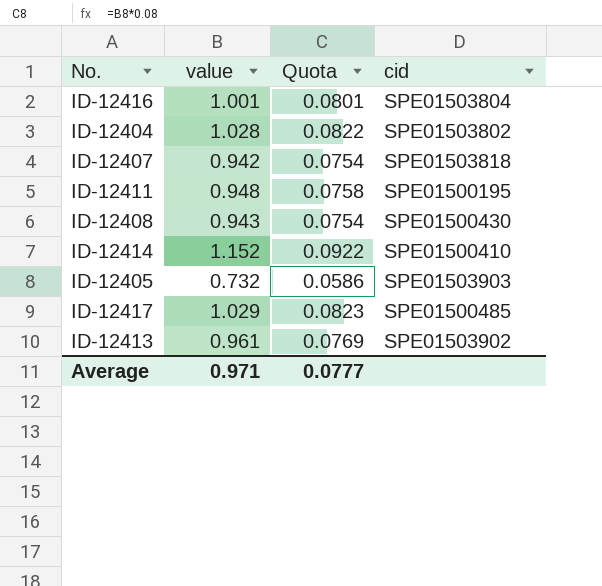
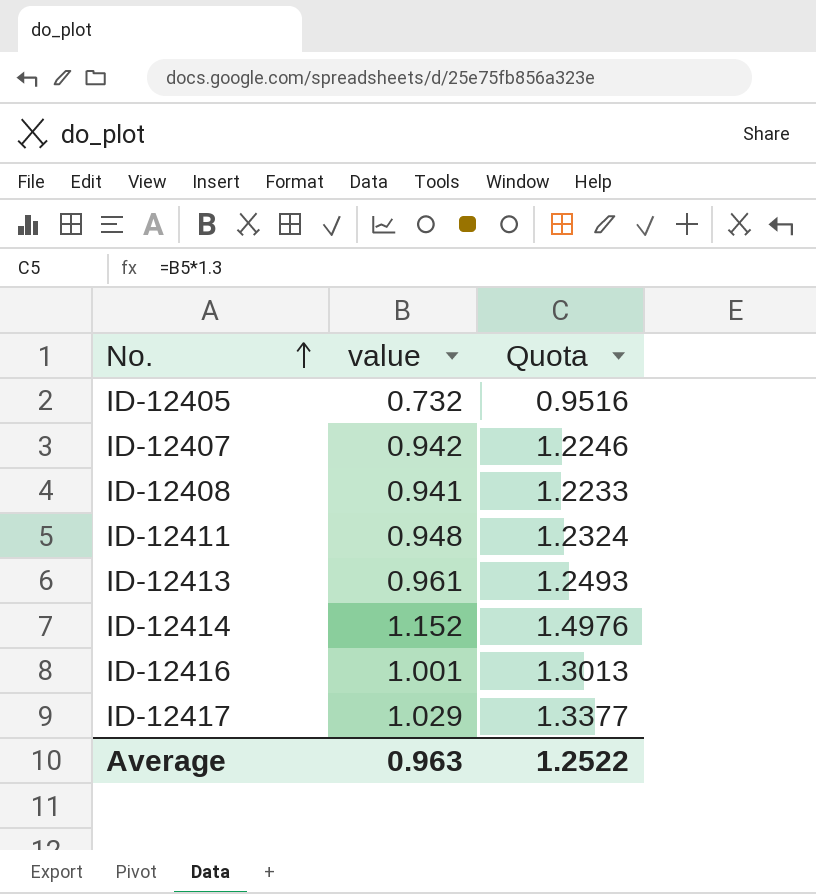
row order: none -> No. ascending
column cid | position: 4 -> none
column Quota | formula: [value] * 0.08 -> [value] * 1.3
row ID-12404: 1.028 | 0.0822 | SPE01503802 -> none
ID-12408 | value: 0.943 -> 0.941
Average | value: 0.971 -> 0.963
Average | Quota: 0.0777 -> 1.2522

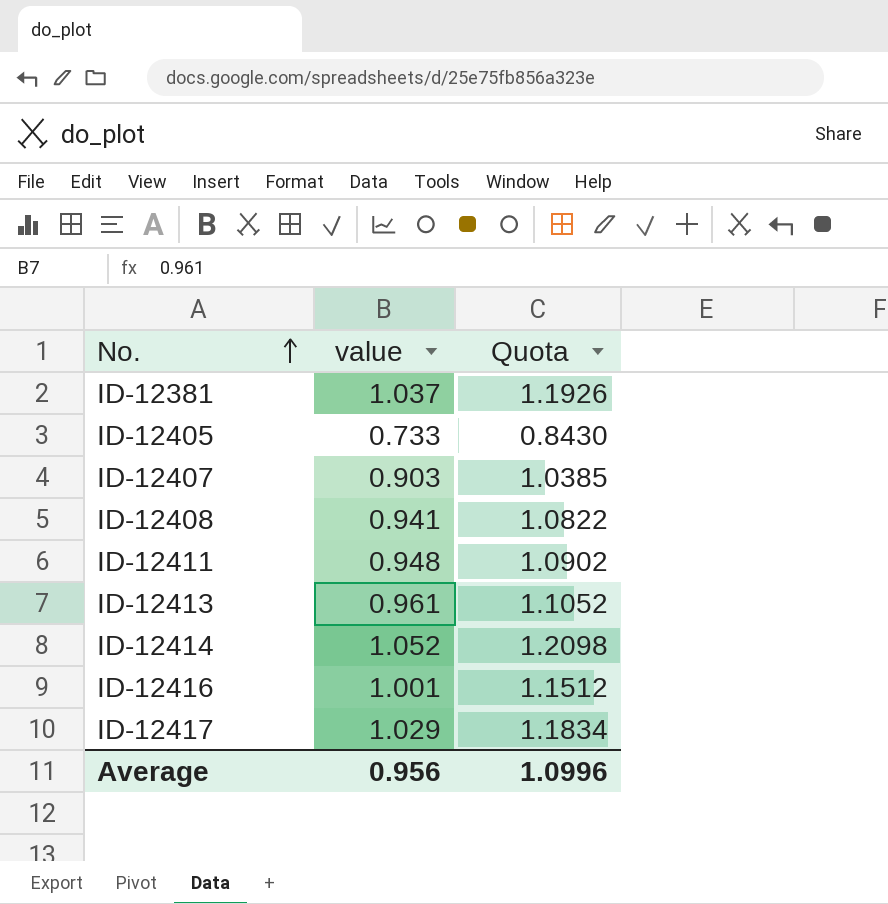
column Quota | formula: [value] * 1.3 -> [value] * 1.15
row ID-12381: none -> 1.037 | 1.1926
ID-12405 | value: 0.732 -> 0.733
ID-12407 | value: 0.942 -> 0.903
ID-12414 | value: 1.152 -> 1.052
Average | value: 0.963 -> 0.956
Average | Quota: 1.2522 -> 1.0996

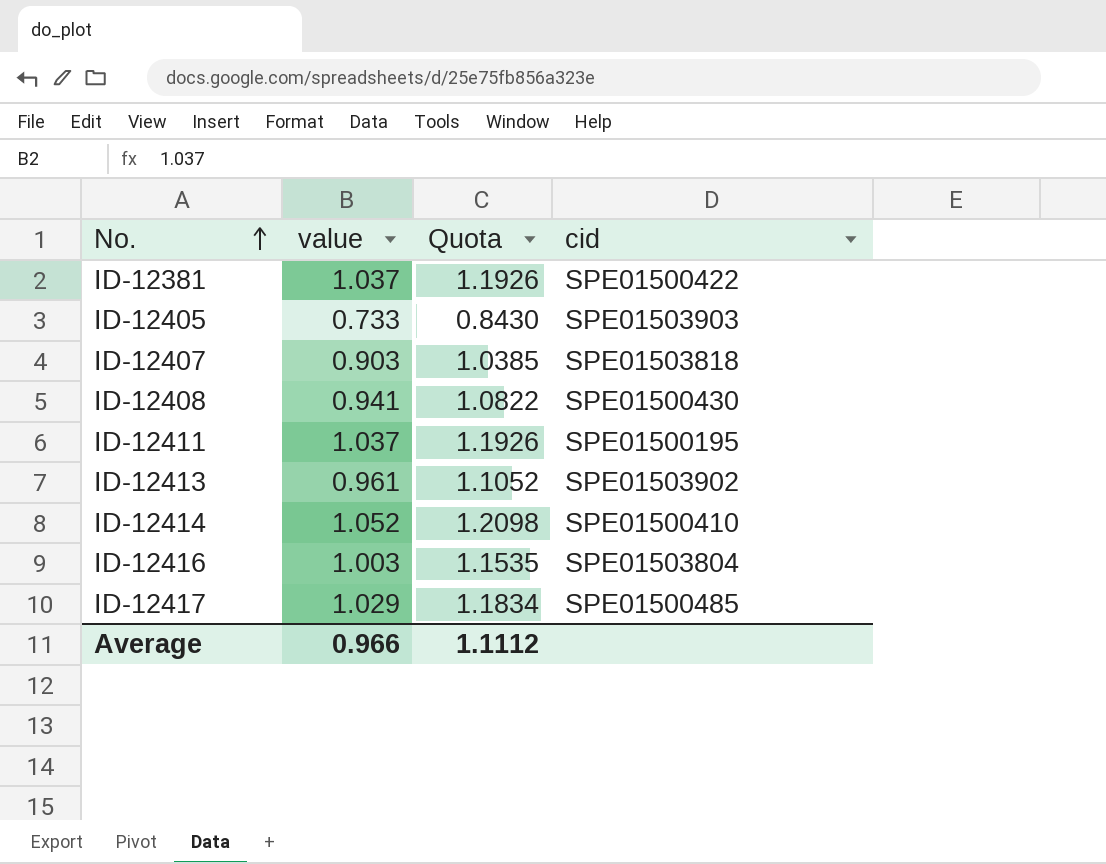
column cid | position: none -> 4
ID-12411 | value: 0.948 -> 1.037
ID-12411 | Quota: 1.0902 -> 1.1926
ID-12416 | value: 1.001 -> 1.003
ID-12416 | Quota: 1.1512 -> 1.1535
Average | value: 0.956 -> 0.966
Average | Quota: 1.0996 -> 1.1112

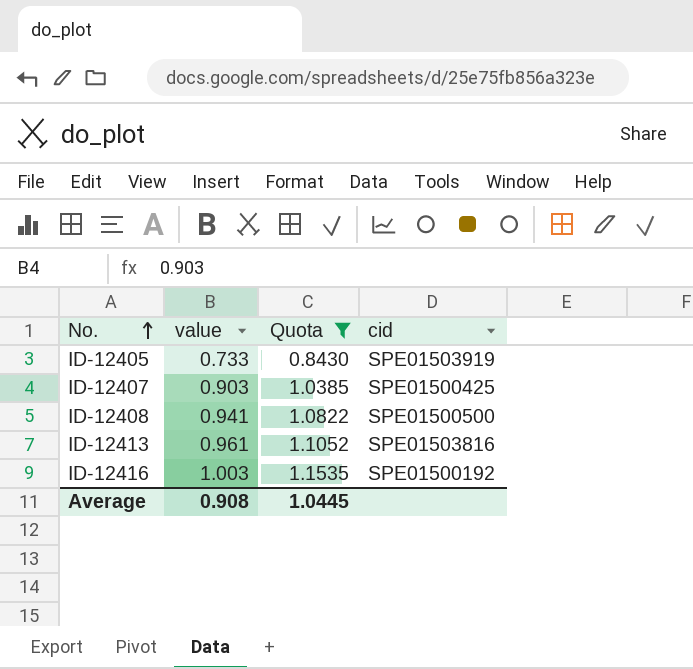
filter: none -> Quota <= 1.1535
ID-12405 | cid: SPE01503903 -> SPE01503919
ID-12407 | cid: SPE01503818 -> SPE01500425
ID-12408 | cid: SPE01500430 -> SPE01500500
ID-12413 | cid: SPE01503902 -> SPE01503816
ID-12416 | cid: SPE01503804 -> SPE01500192
Average | value: 0.966 -> 0.908
Average | Quota: 1.1112 -> 1.0445

